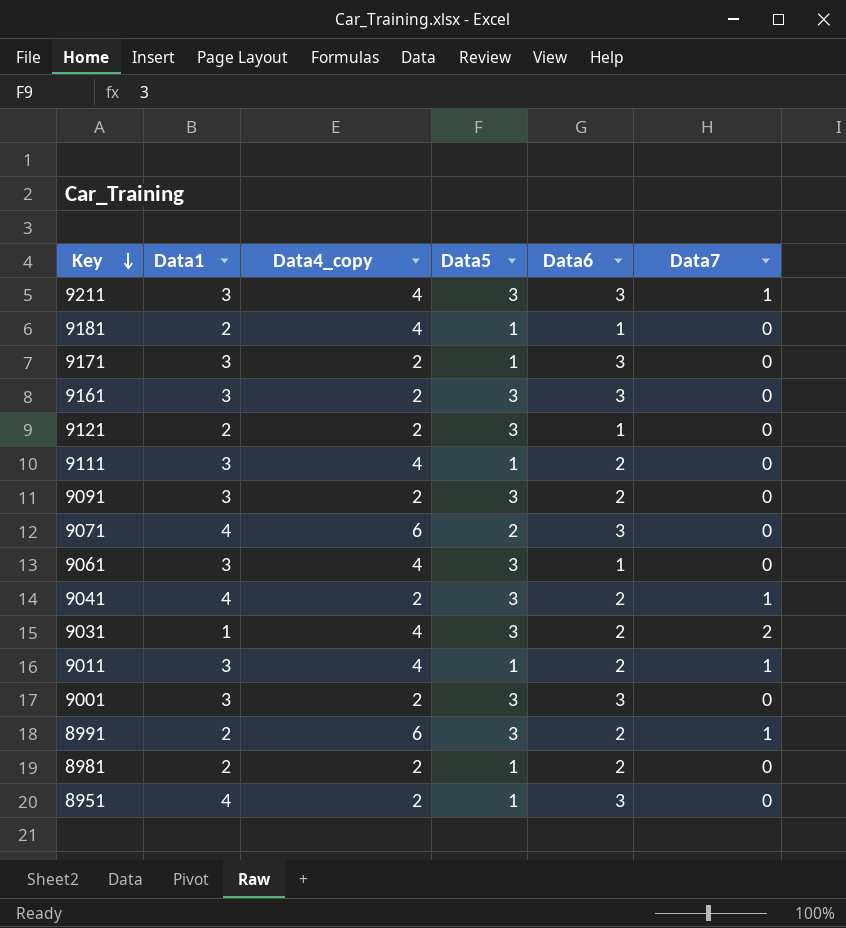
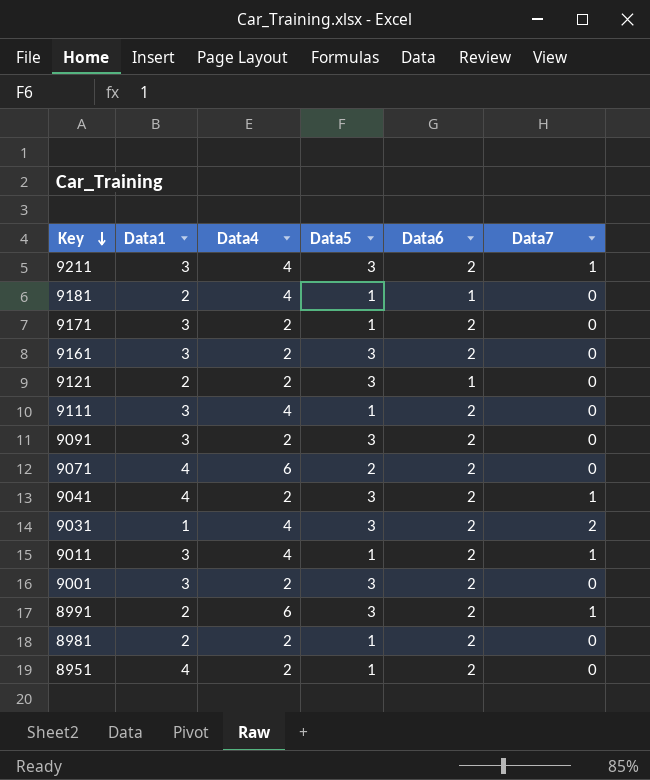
column name: Data4_copy -> Data4
row 9061: 3 | 4 | 3 | 1 | 0 -> none
9211 | Data6: 3 -> 2
9171 | Data6: 3 -> 2
9161 | Data6: 3 -> 2
9071 | Data6: 3 -> 2
9001 | Data6: 3 -> 2
8951 | Data6: 3 -> 2

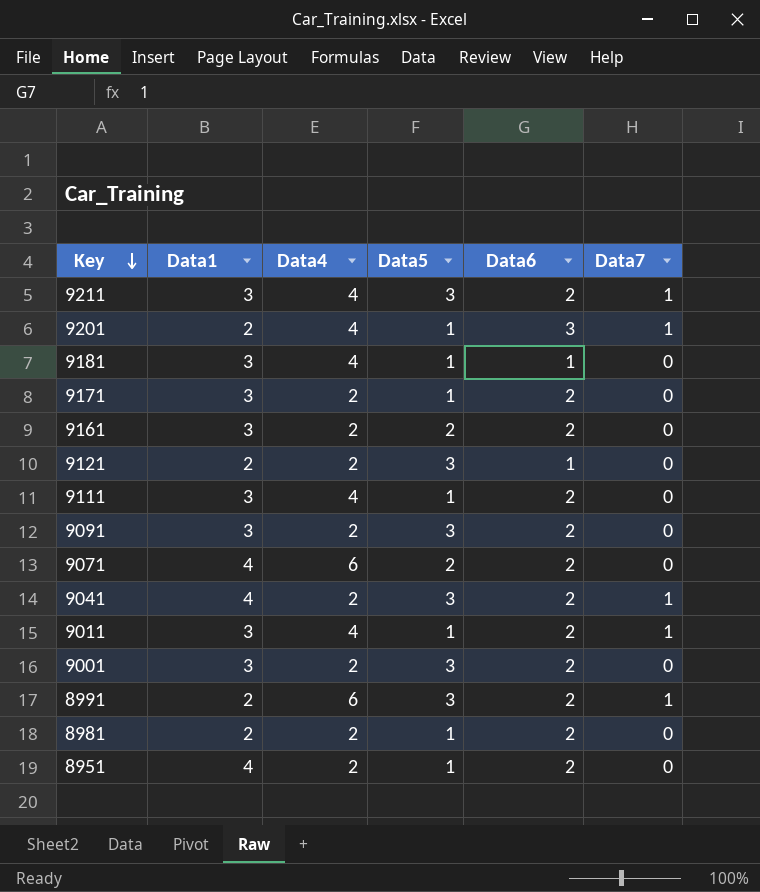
row 9031: 1 | 4 | 3 | 2 | 2 -> none
row 9201: none -> 2 | 4 | 1 | 3 | 1
9181 | Data1: 2 -> 3
9161 | Data5: 3 -> 2

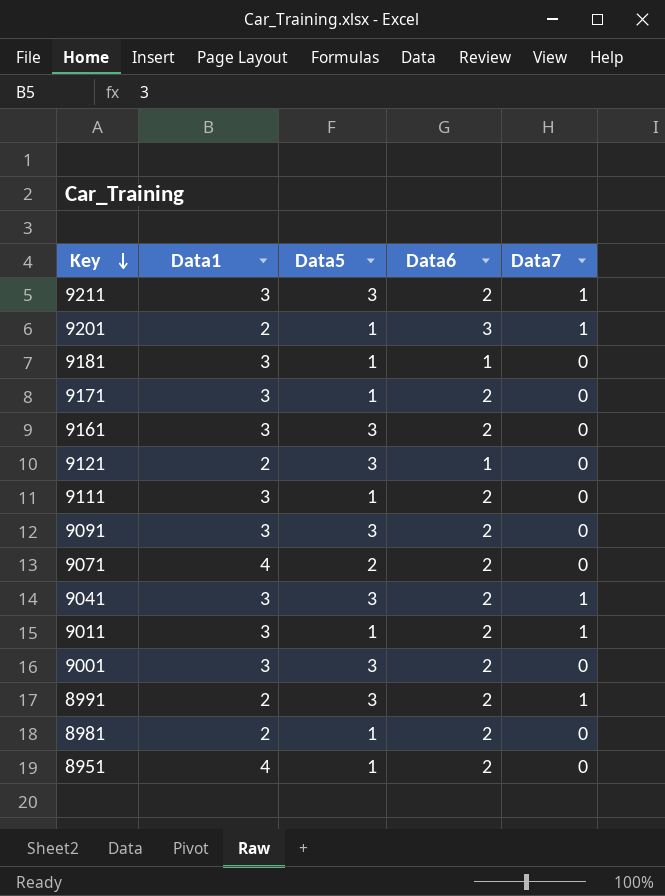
column Data4 | position: 3 -> none
9161 | Data5: 2 -> 3
9041 | Data1: 4 -> 3

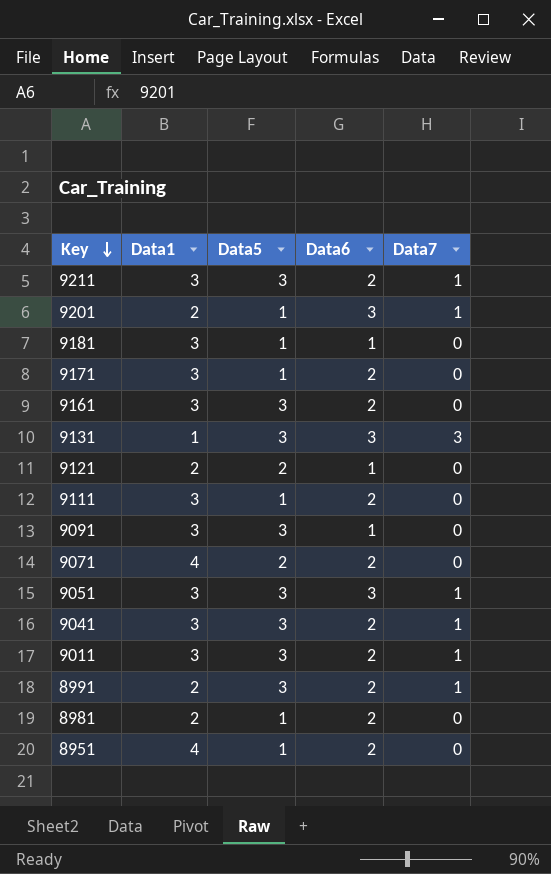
row 9001: 3 | 3 | 2 | 0 -> none
row 9131: none -> 1 | 3 | 3 | 3
9121 | Data5: 3 -> 2
9091 | Data6: 2 -> 1
row 9051: none -> 3 | 3 | 3 | 1
9011 | Data5: 1 -> 3

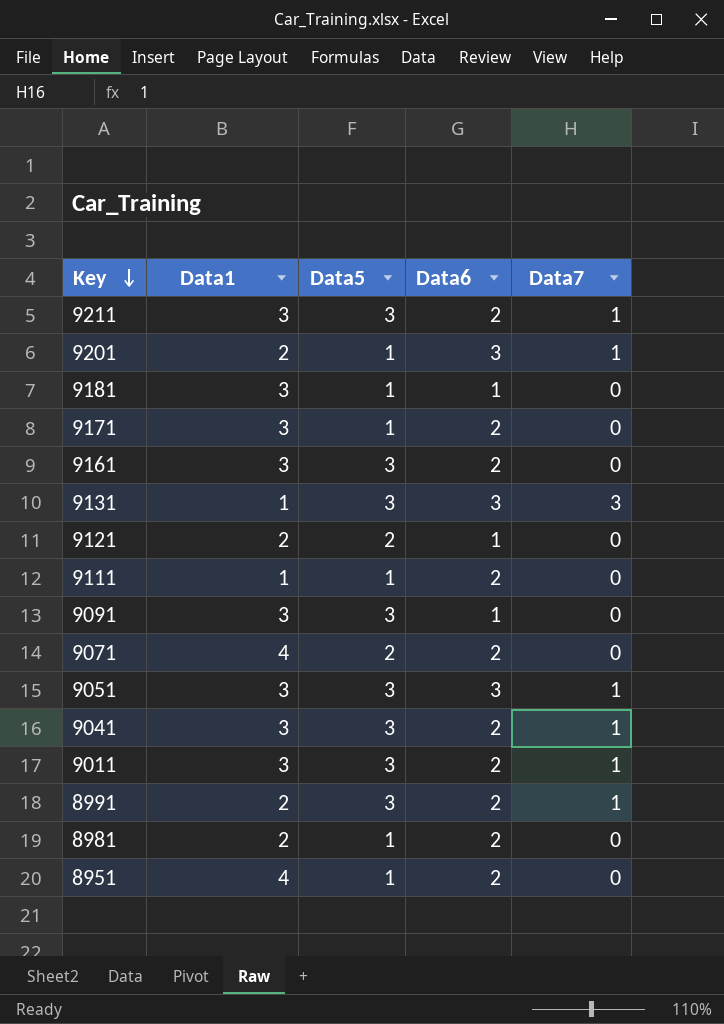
9111 | Data1: 3 -> 1

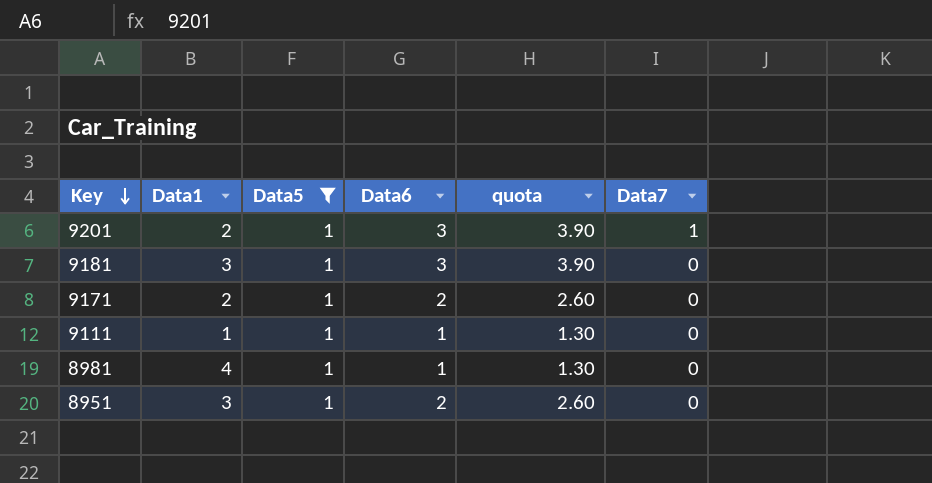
filter: none -> Data5 = 1
column quota | formula: none -> [Data6] * 1.3
9181 | Data6: 1 -> 3
9171 | Data1: 3 -> 2
9111 | Data6: 2 -> 1
8981 | Data1: 2 -> 4
8981 | Data6: 2 -> 1
8951 | Data1: 4 -> 3

